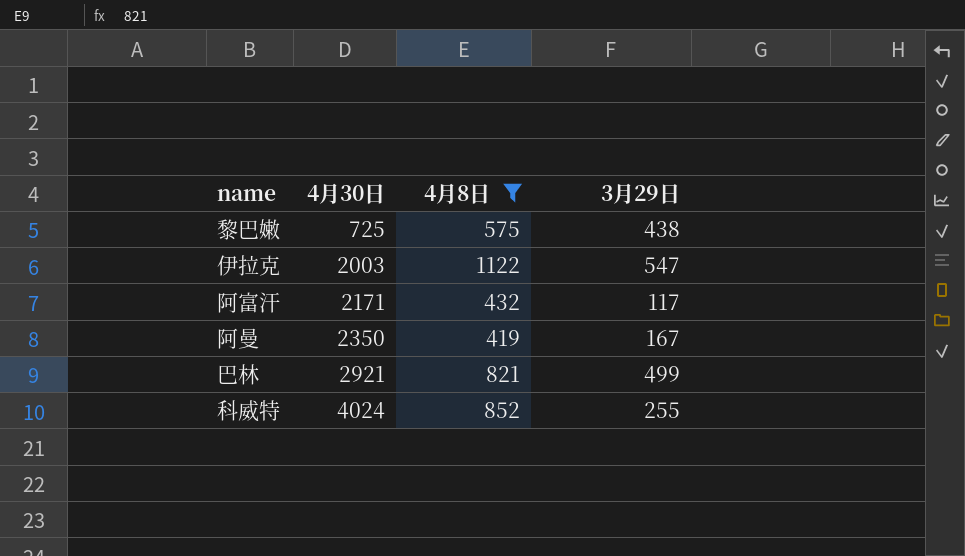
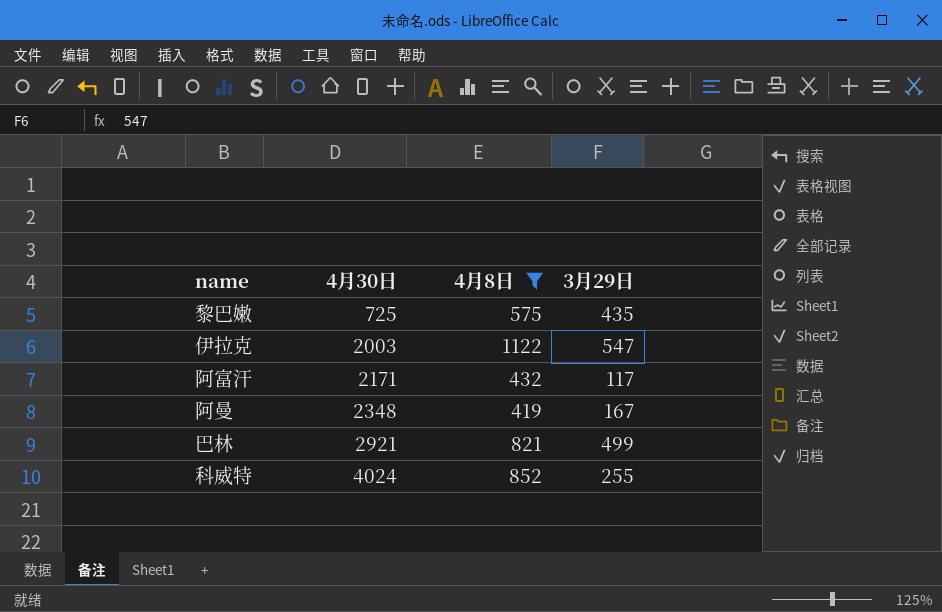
黎巴嫩 | 3月29日: 438 -> 435
阿曼 | 4月30日: 2350 -> 2348

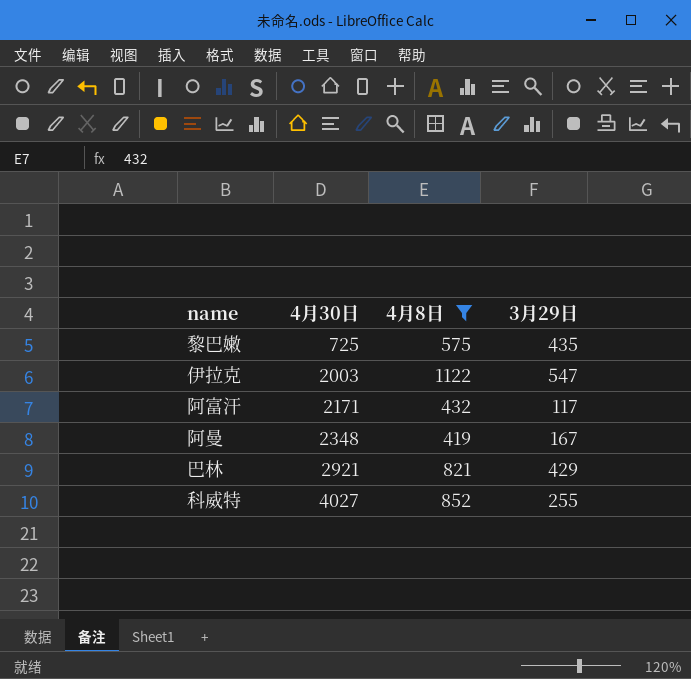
巴林 | 3月29日: 499 -> 429
科威特 | 4月30日: 4024 -> 4027

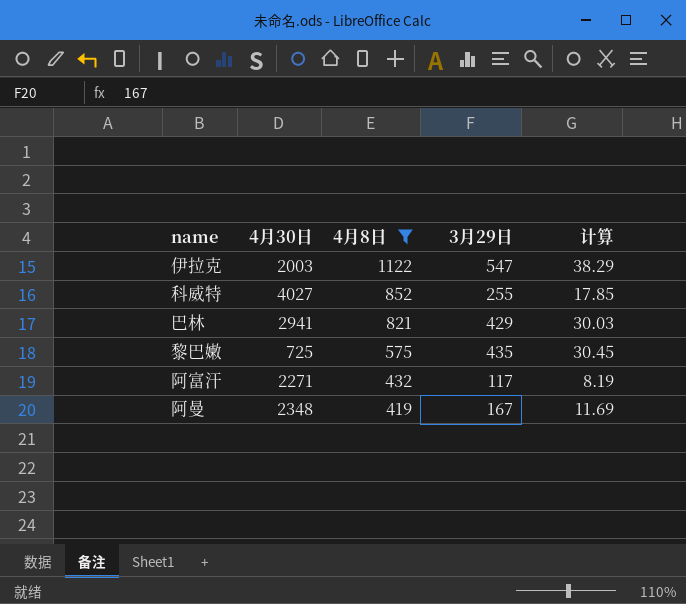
row order: 4月30日 ascending -> 4月8日 descending
column 计算 | formula: none -> [3月29日] * 0.07
巴林 | 4月30日: 2921 -> 2941
阿富汗 | 4月30日: 2171 -> 2271

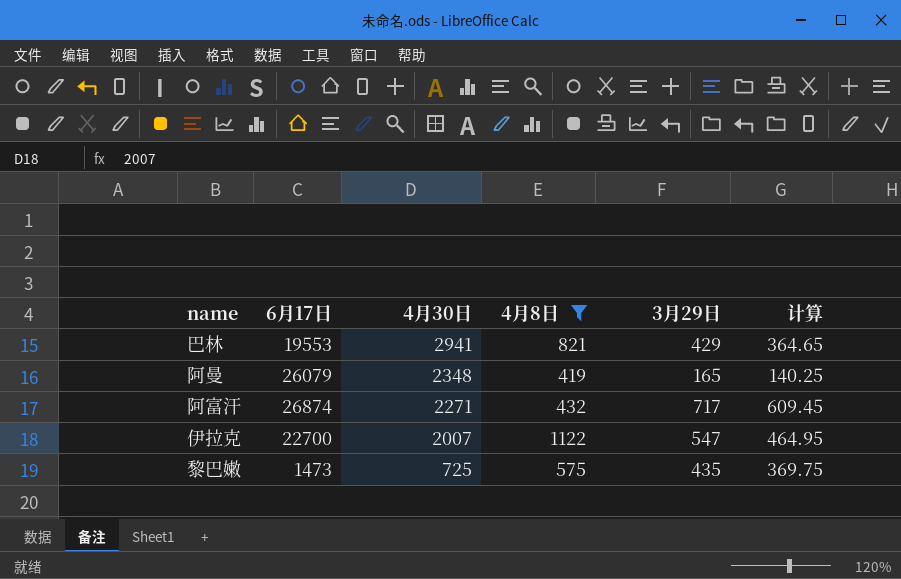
row order: 4月8日 descending -> 4月30日 descending
column 6月17日 | position: none -> 2
column 计算 | formula: [3月29日] * 0.07 -> [3月29日] * 0.85
row 科威特: 4027 | 852 | 255 | 17.85 -> none
阿曼 | 3月29日: 167 -> 165
阿富汗 | 3月29日: 117 -> 717
伊拉克 | 4月30日: 2003 -> 2007

